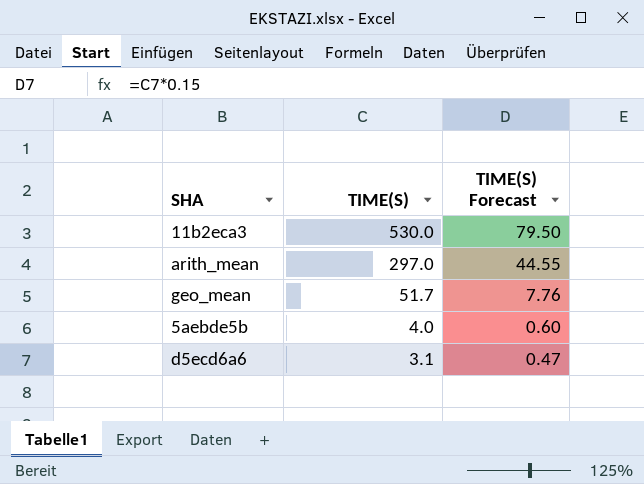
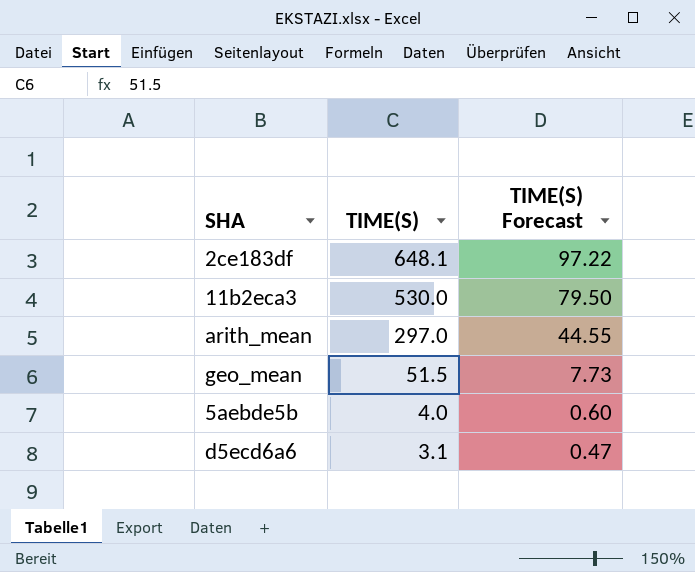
row 2ce183df: none -> 648.1 | 97.22
geo_mean | TIME(S): 51.7 -> 51.5
geo_mean | TIME(S) Forecast: 7.76 -> 7.73

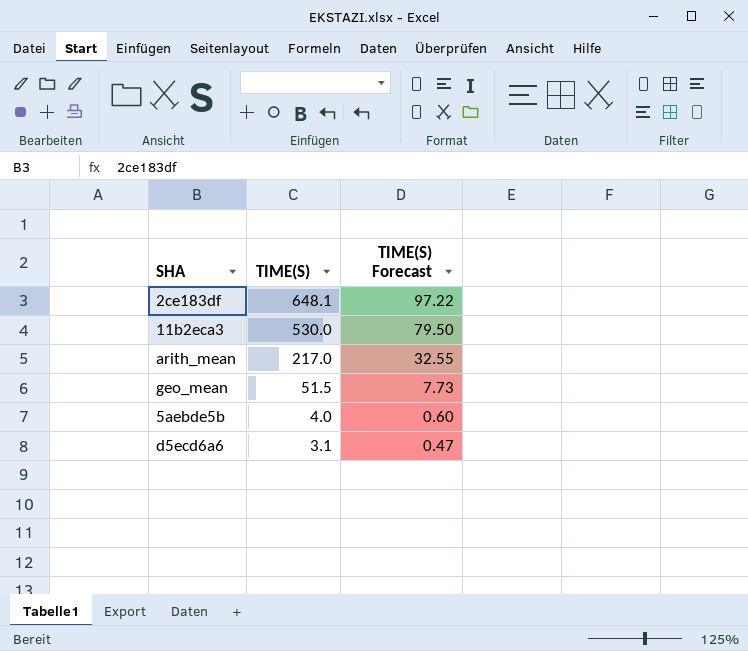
arith_mean | TIME(S): 297.0 -> 217.0
arith_mean | TIME(S) Forecast: 44.55 -> 32.55

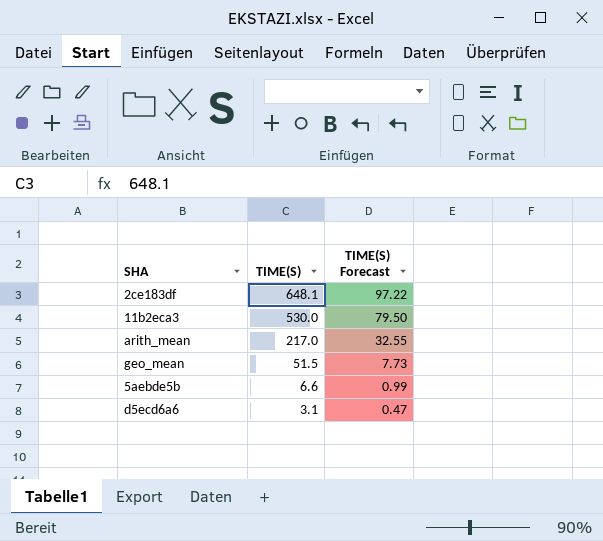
5aebde5b | TIME(S): 4.0 -> 6.6
5aebde5b | TIME(S) Forecast: 0.60 -> 0.99

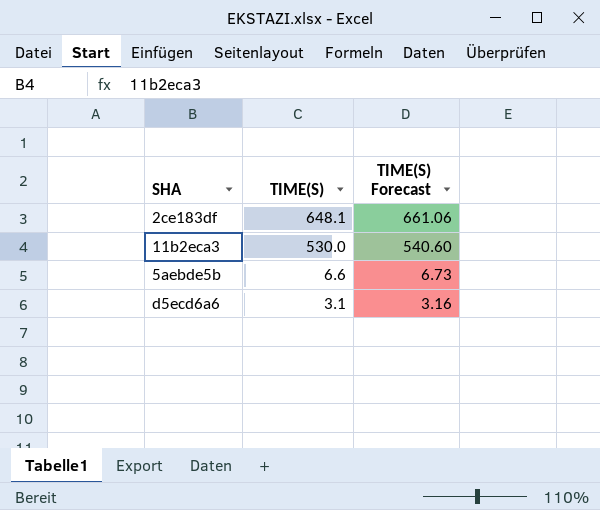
column TIME(S) Forecast | formula: [TIME(S)] * 0.15 -> [TIME(S)] * 1.02
row arith_mean: 217.0 | 32.55 -> none
row geo_mean: 51.5 | 7.73 -> none

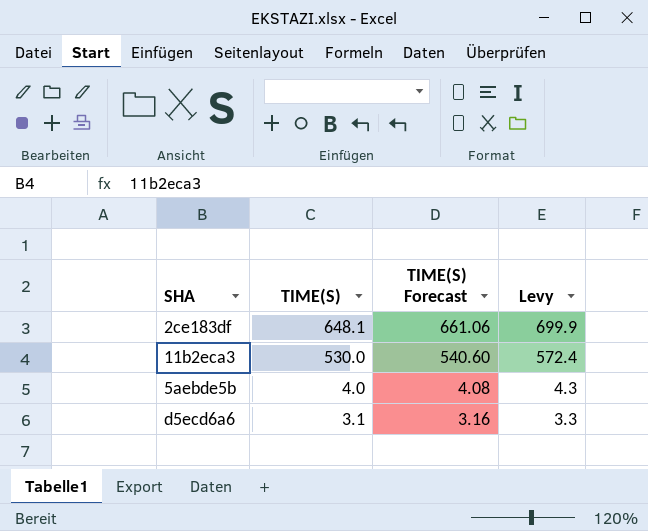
column Levy | formula: none -> [TIME(S)] * 1.08
5aebde5b | TIME(S): 6.6 -> 4.0
5aebde5b | TIME(S) Forecast: 6.73 -> 4.08

